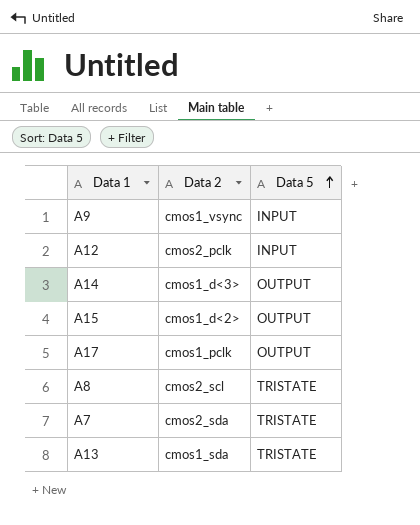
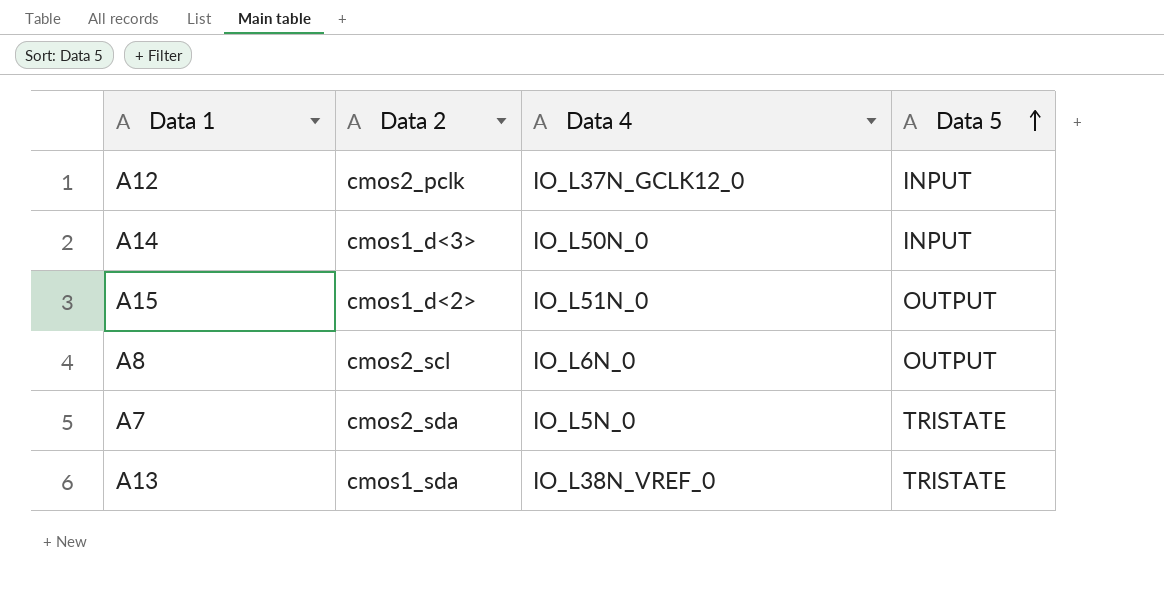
column Data 4 | position: none -> 3
row A9: cmos1_vsync | INPUT -> none
row A17: cmos1_pclk | OUTPUT -> none
A14 | Data 5: OUTPUT -> INPUT
A8 | Data 5: TRISTATE -> OUTPUT

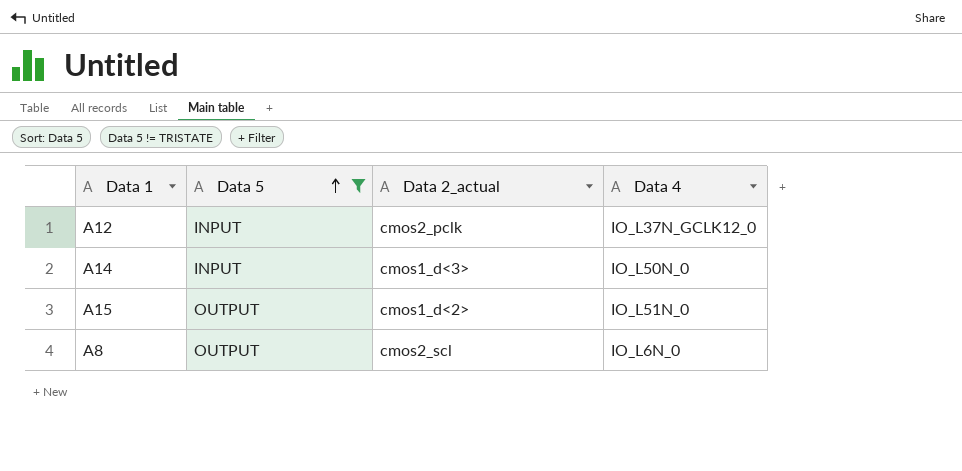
filter: none -> Data 5 != TRISTATE
column Data 5 | position: 4 -> 2
column name: Data 2 -> Data 2_actual

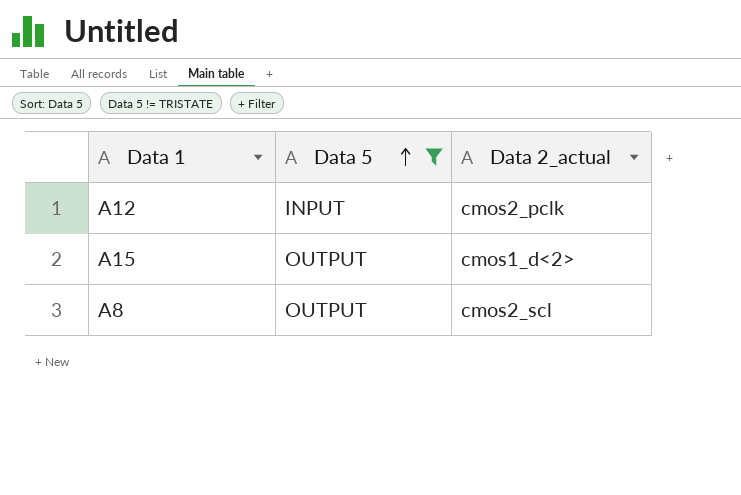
column Data 4 | position: 4 -> none
row A14: INPUT | cmos1_d<3> | IO_L50N_0 -> none

